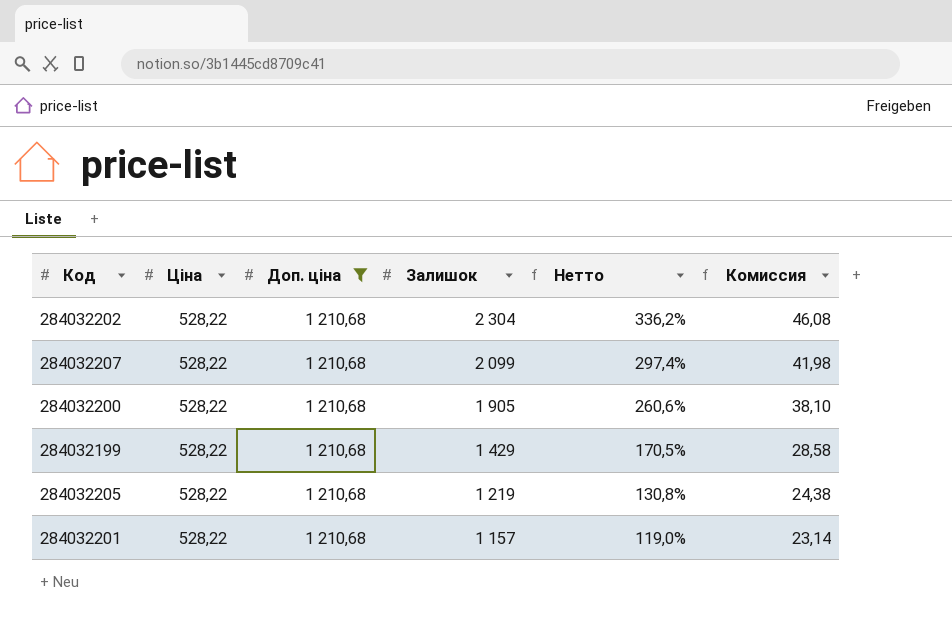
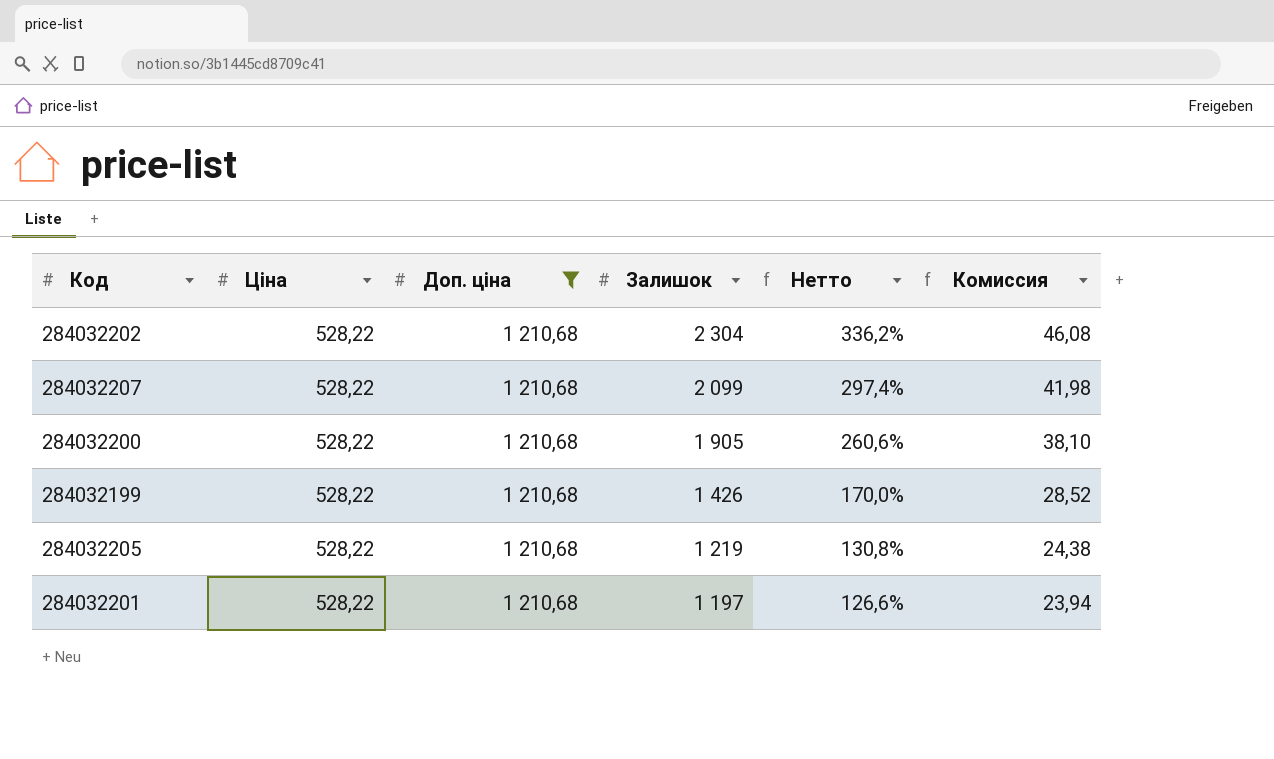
284032199 | Залишок: 1 429 -> 1 426
284032199 | Нетто: 170,5% -> 170,0%
284032199 | Комиссия: 28,58 -> 28,52
284032201 | Залишок: 1 157 -> 1 197
284032201 | Нетто: 119,0% -> 126,6%
284032201 | Комиссия: 23,14 -> 23,94

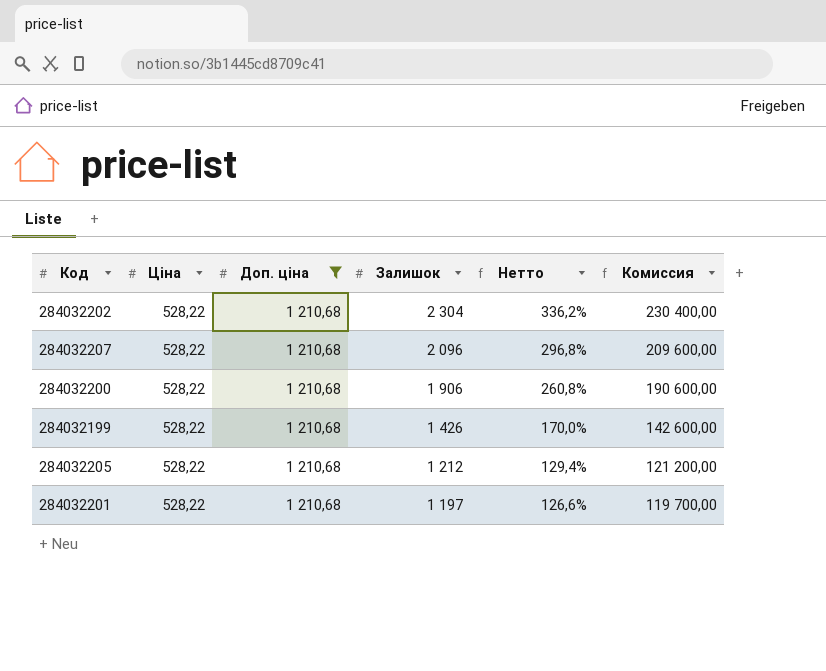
column Комиссия | formula: [Залишок] * 0,02 -> [Залишок] * 100
284032207 | Залишок: 2 099 -> 2 096
284032207 | Нетто: 297,4% -> 296,8%
284032200 | Залишок: 1 905 -> 1 906
284032200 | Нетто: 260,6% -> 260,8%
284032205 | Залишок: 1 219 -> 1 212
284032205 | Нетто: 130,8% -> 129,4%

